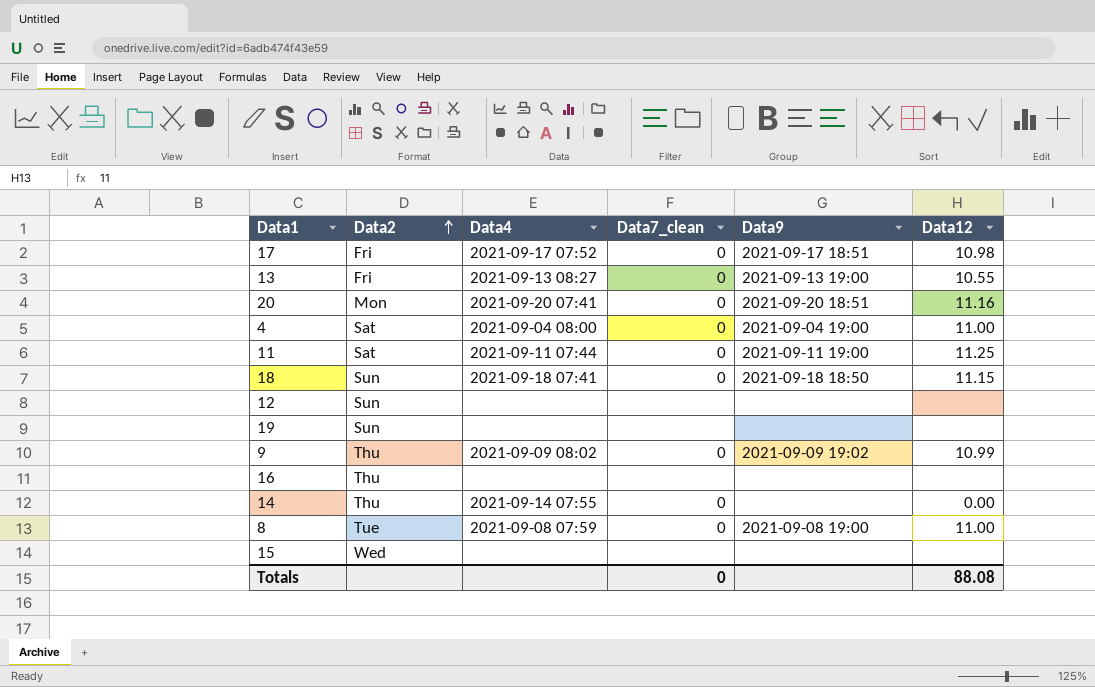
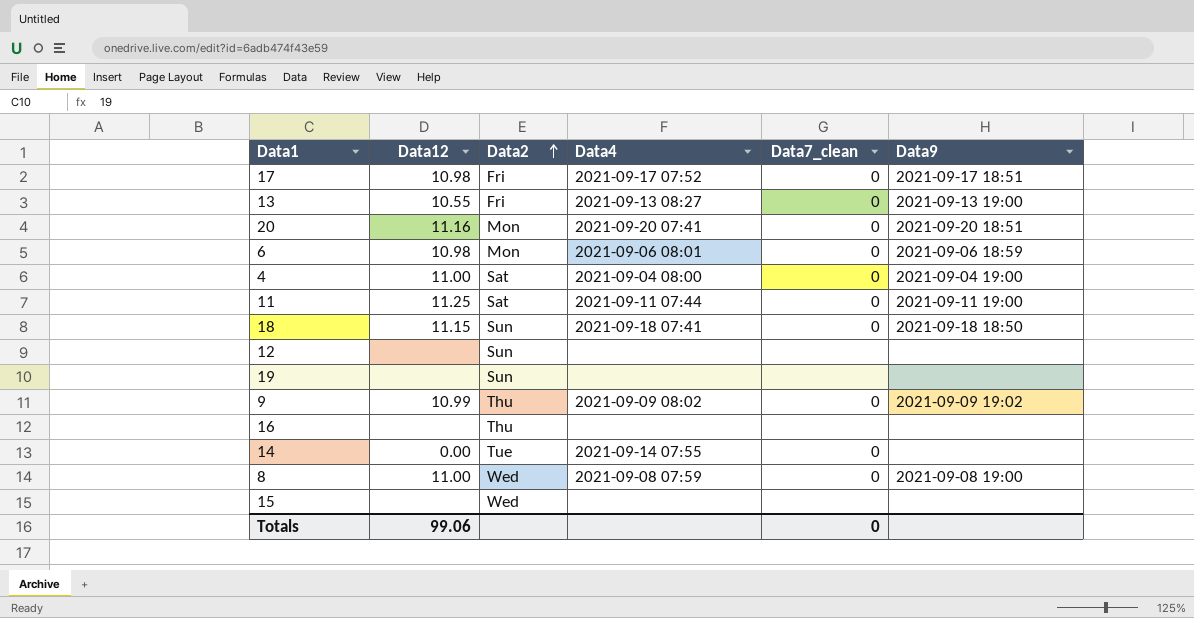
column Data12 | position: 6 -> 2
row 6: none -> 10.98 | Mon | 2021-09-06 08:01 | 0 | 2021-09-06 18:59
14 | Data2: Thu -> Tue
8 | Data2: Tue -> Wed
Totals | Data12: 88.08 -> 99.06

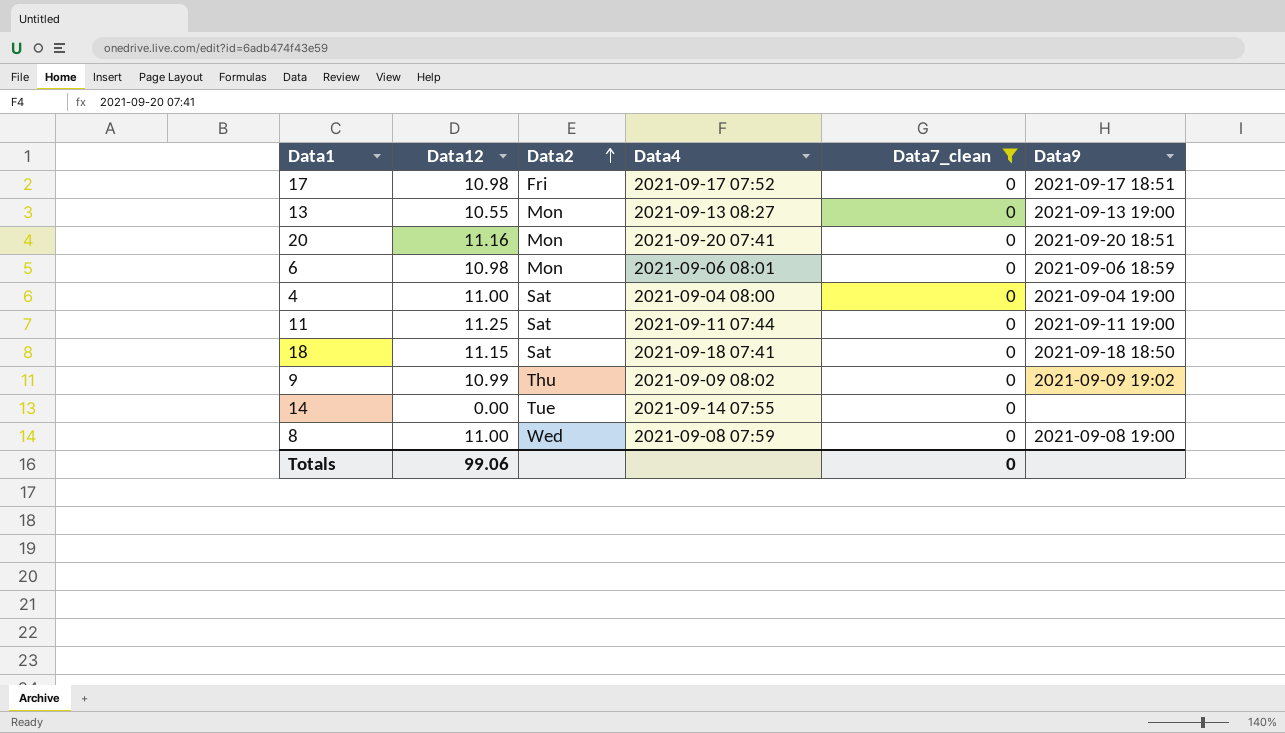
filter: none -> Data7_clean = 0
13 | Data2: Fri -> Mon
18 | Data2: Sun -> Sat

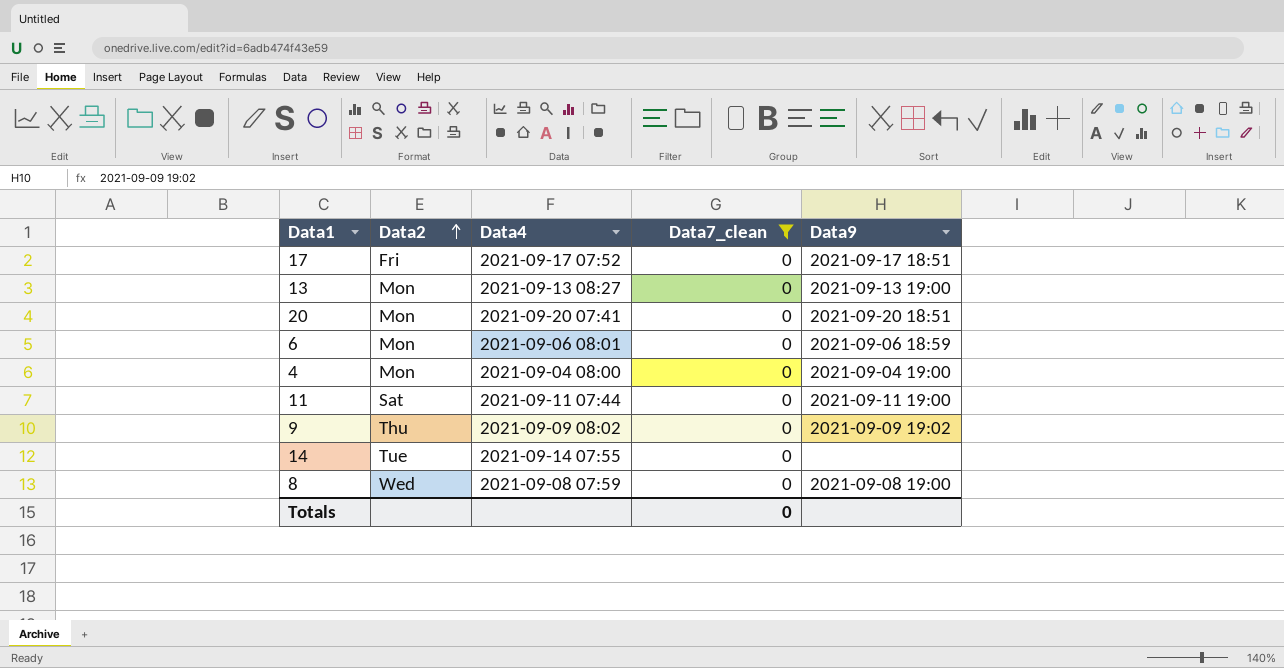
column Data12 | position: 2 -> none
row 18: 11.15 | Sat | 2021-09-18 07:41 | 0 | 2021-09-18 18:50 -> none
4 | Data2: Sat -> Mon

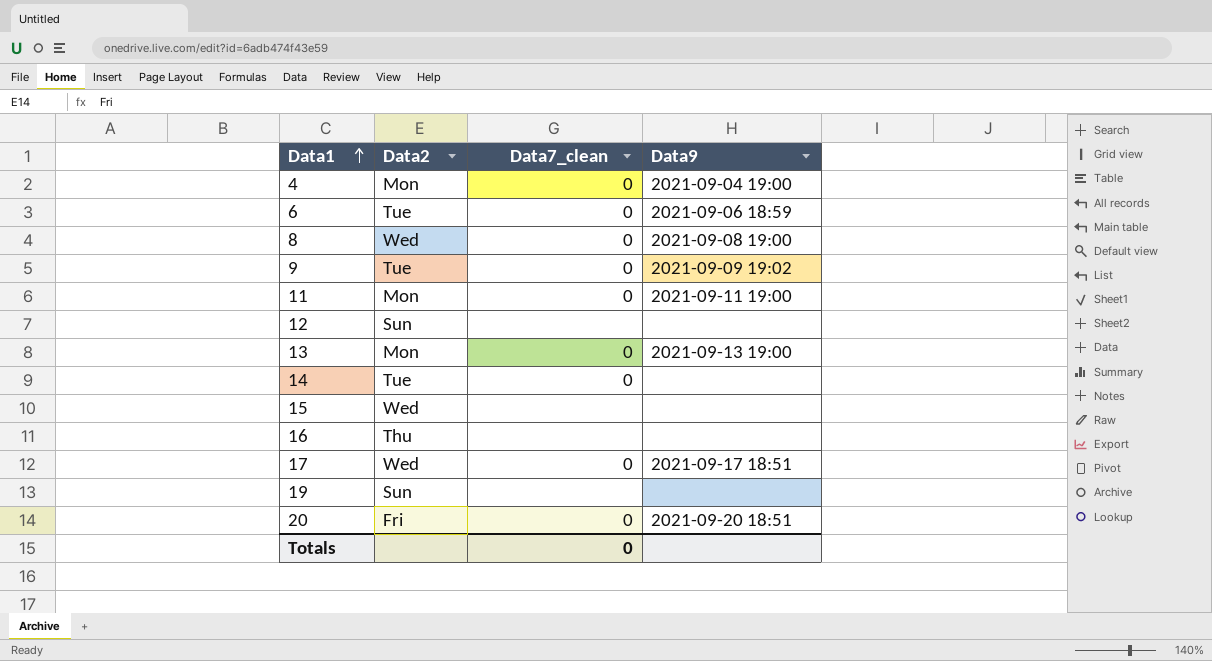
filter: Data7_clean = 0 -> none
row order: Data2 ascending -> Data1 ascending
column Data4 | position: 3 -> none
6 | Data2: Mon -> Tue
9 | Data2: Thu -> Tue
11 | Data2: Sat -> Mon
17 | Data2: Fri -> Wed
20 | Data2: Mon -> Fri

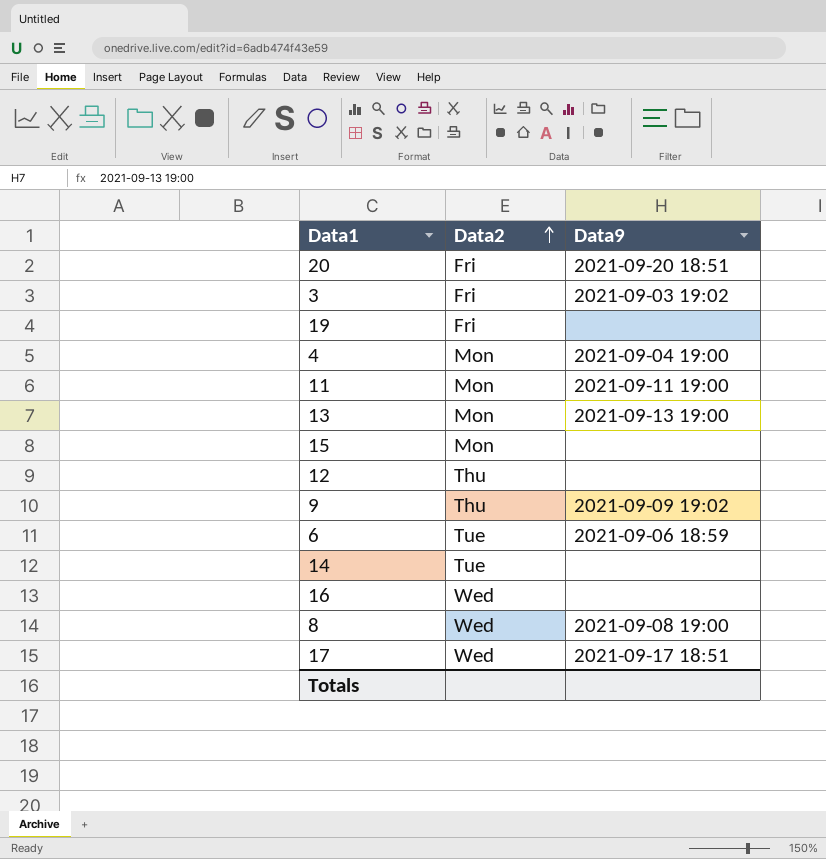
row order: Data1 ascending -> Data2 ascending
column Data7_clean | position: 3 -> none
row 3: none -> Fri | 2021-09-03 19:02
19 | Data2: Sun -> Fri
15 | Data2: Wed -> Mon
12 | Data2: Sun -> Thu
9 | Data2: Tue -> Thu
16 | Data2: Thu -> Wed

